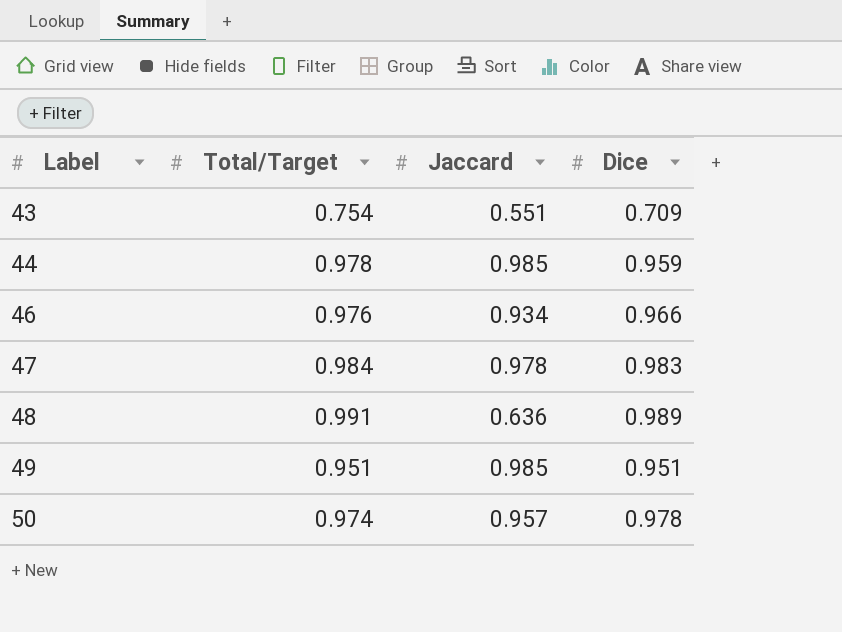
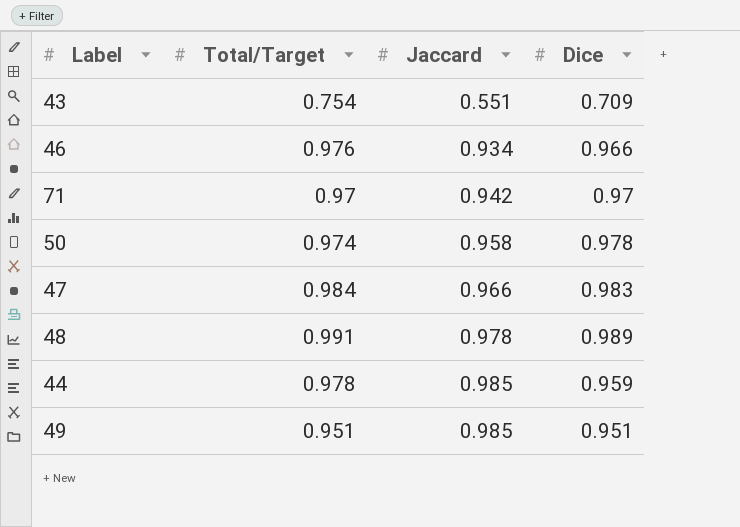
row order: Label ascending -> Jaccard ascending
row 71: none -> 0.97 | 0.942 | 0.97
50 | Jaccard: 0.957 -> 0.958
47 | Jaccard: 0.978 -> 0.966
48 | Jaccard: 0.636 -> 0.978

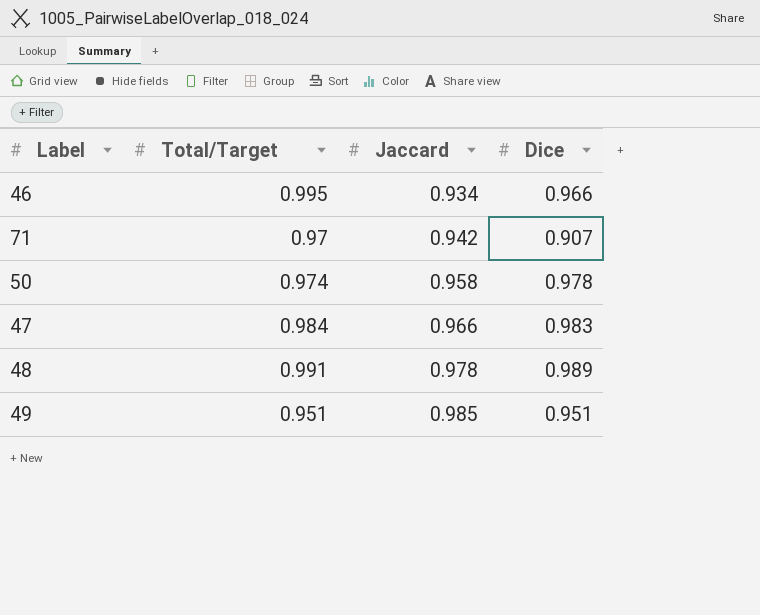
row 43: 0.754 | 0.551 | 0.709 -> none
row 44: 0.978 | 0.985 | 0.959 -> none
46 | Total/Target: 0.976 -> 0.995
71 | Dice: 0.97 -> 0.907

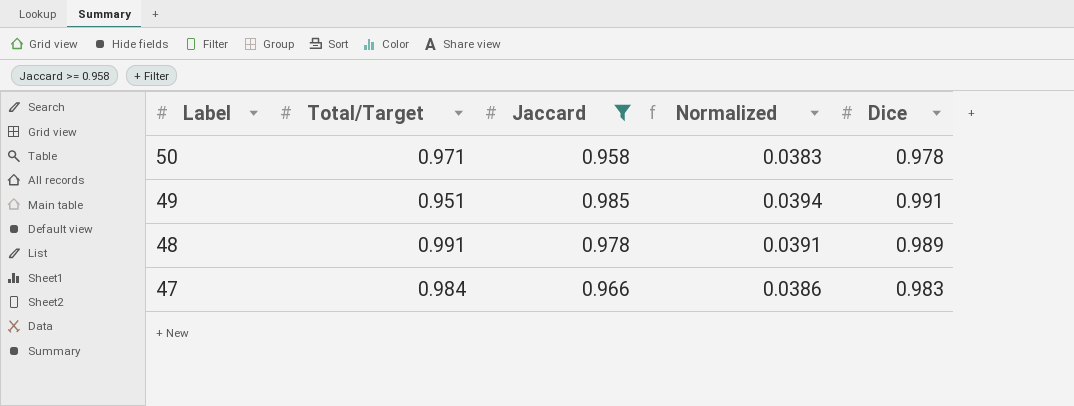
filter: none -> Jaccard >= 0.958
row order: Jaccard ascending -> Label descending
column Normalized | formula: none -> [Jaccard] * 0.04
50 | Total/Target: 0.974 -> 0.971
49 | Dice: 0.951 -> 0.991

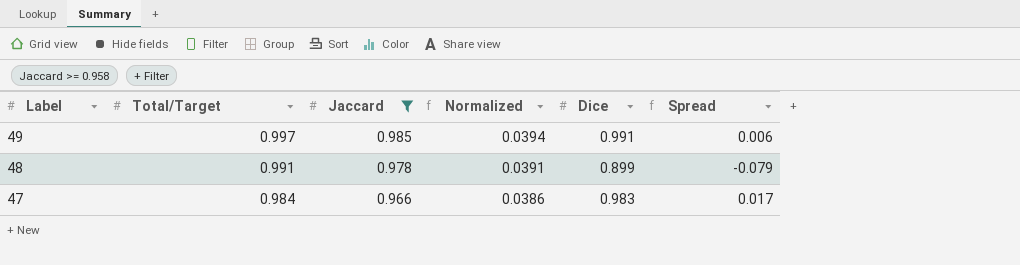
column Spread | formula: none -> [Dice] - [Jaccard]
row 50: 0.971 | 0.958 | 0.0383 | 0.978 -> none
49 | Total/Target: 0.951 -> 0.997
48 | Dice: 0.989 -> 0.899

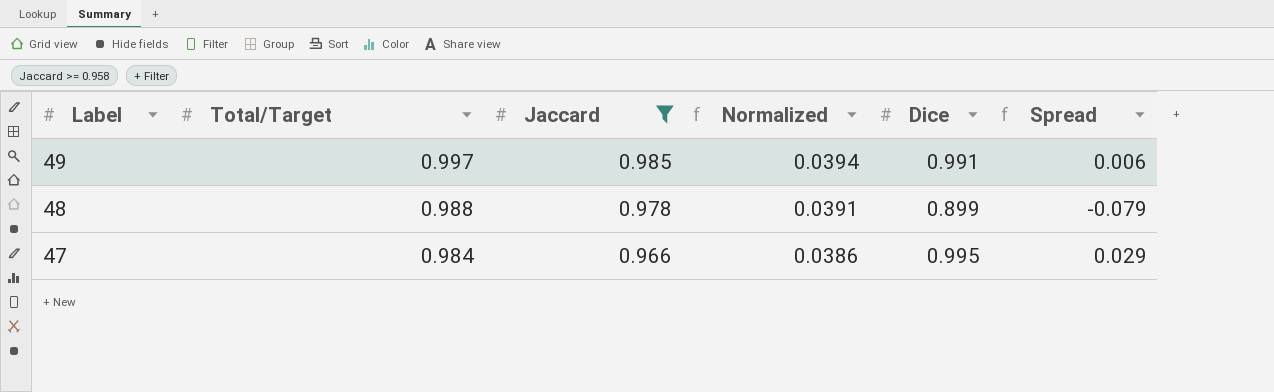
48 | Total/Target: 0.991 -> 0.988
47 | Dice: 0.983 -> 0.995
47 | Spread: 0.017 -> 0.029

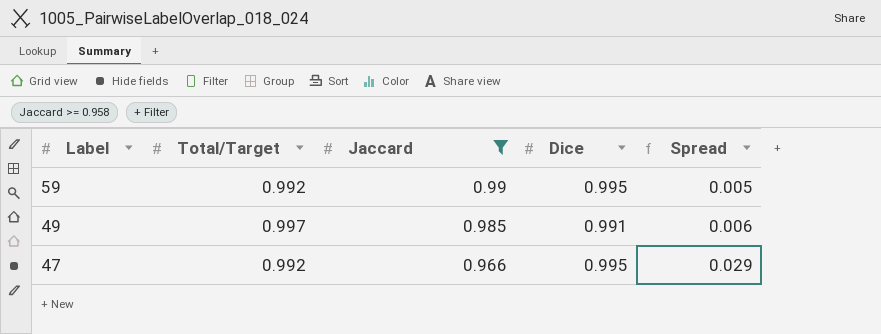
column Normalized | formula: [Jaccard] * 0.04 -> none
row 48: 0.988 | 0.978 | 0.0391 | 0.899 | -0.079 -> none
row 59: none -> 0.992 | 0.99 | 0.995 | 0.005
47 | Total/Target: 0.984 -> 0.992

